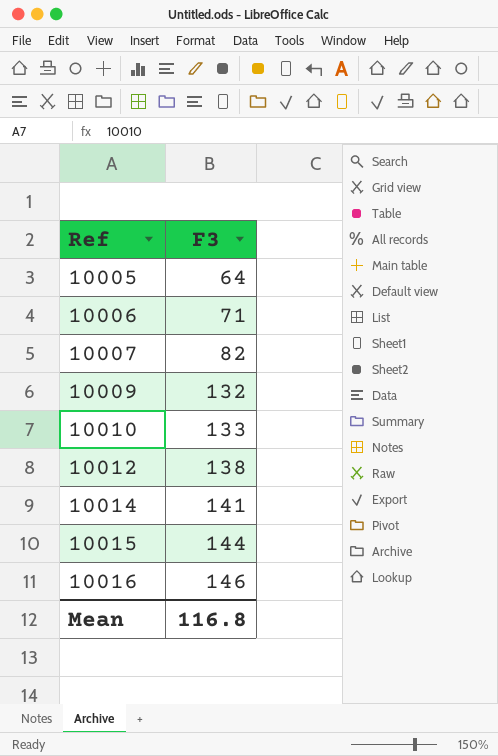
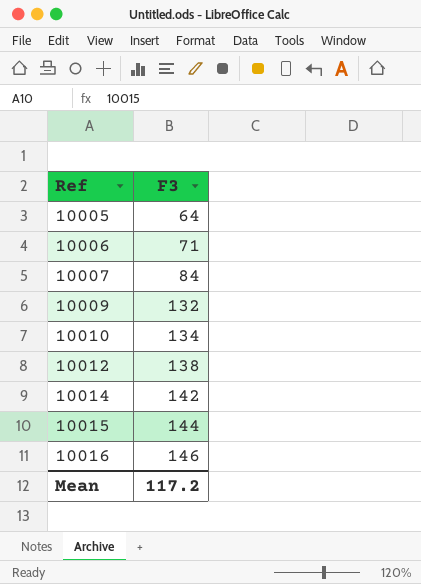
10007 | F3: 82 -> 84
10010 | F3: 133 -> 134
10014 | F3: 141 -> 142
Mean | F3: 116.8 -> 117.2

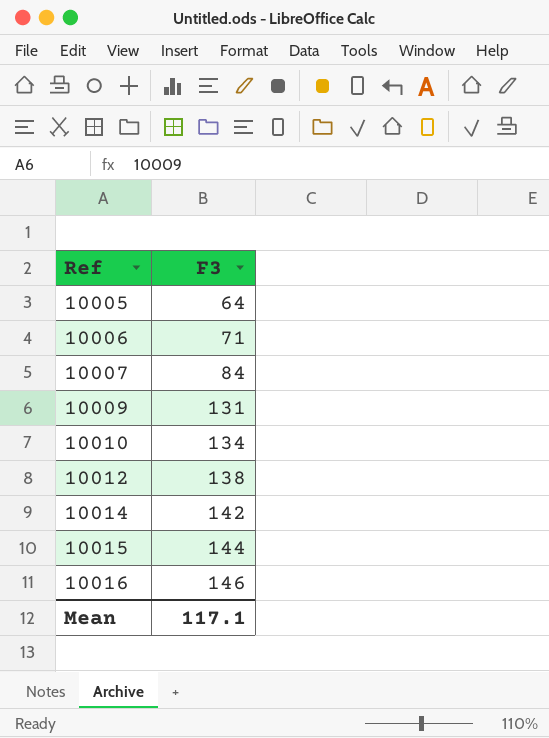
10009 | F3: 132 -> 131
Mean | F3: 117.2 -> 117.1

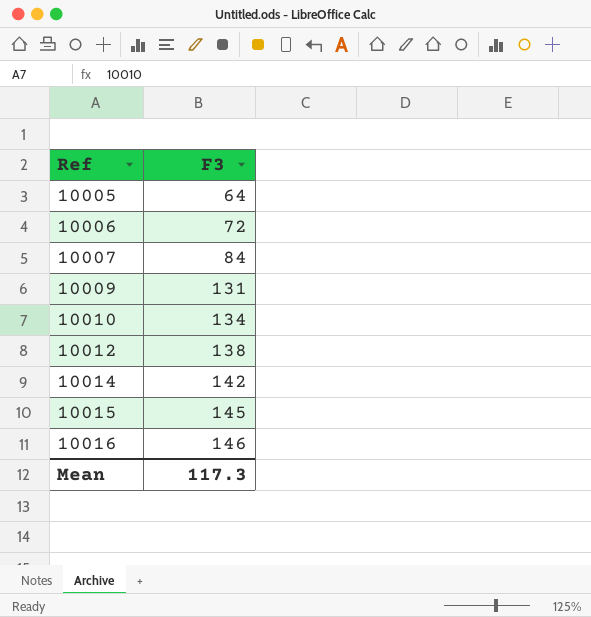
10006 | F3: 71 -> 72
10015 | F3: 144 -> 145
Mean | F3: 117.1 -> 117.3

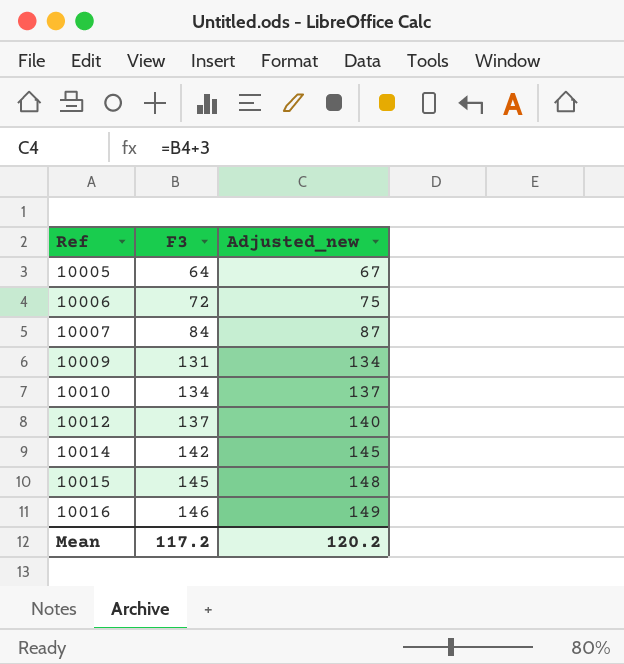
column Adjusted_new | formula: none -> [F3] + 3
10012 | F3: 138 -> 137
Mean | F3: 117.3 -> 117.2

